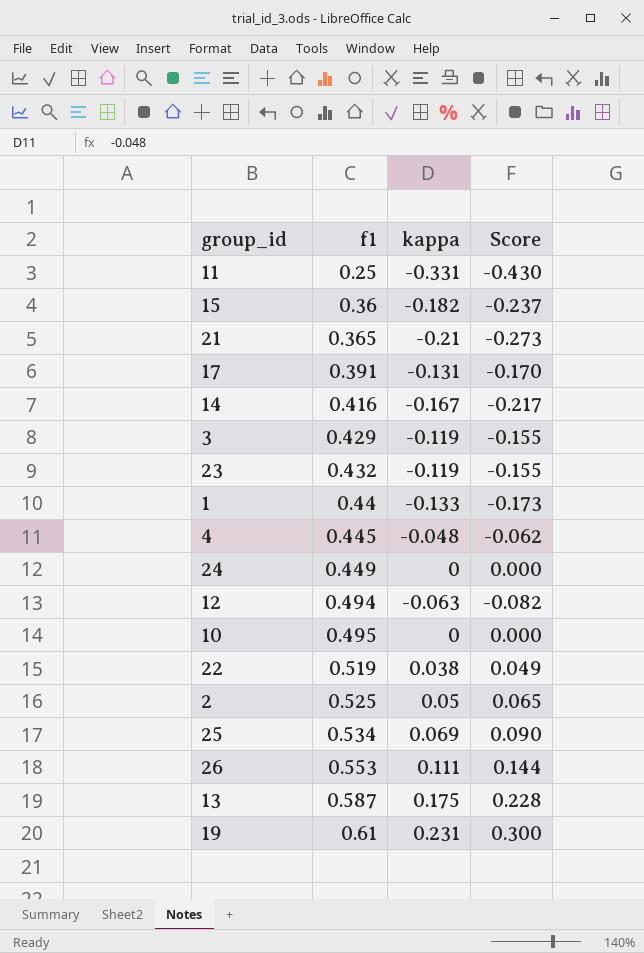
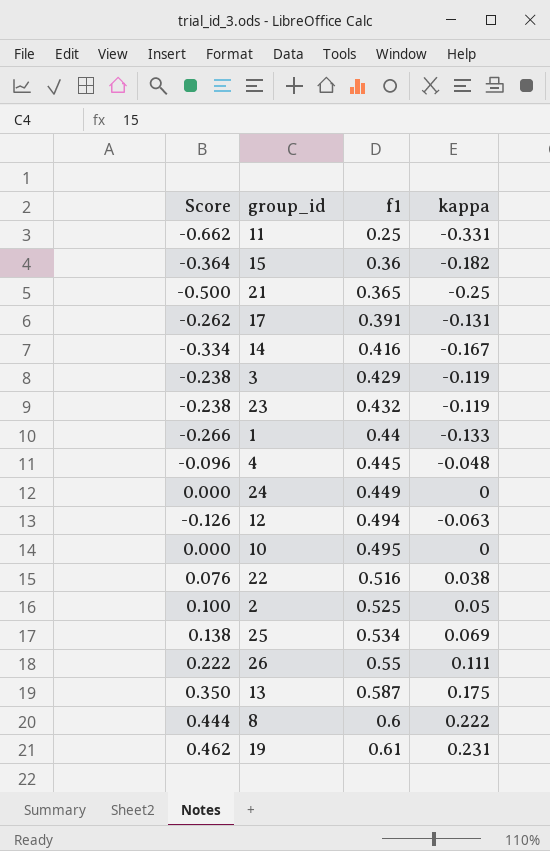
column Score | formula: [kappa] * 1.3 -> [kappa] * 2
column Score | position: 4 -> 1
21 | kappa: -0.21 -> -0.25
22 | f1: 0.519 -> 0.516
26 | f1: 0.553 -> 0.55
row 8: none -> 0.444 | 0.6 | 0.222

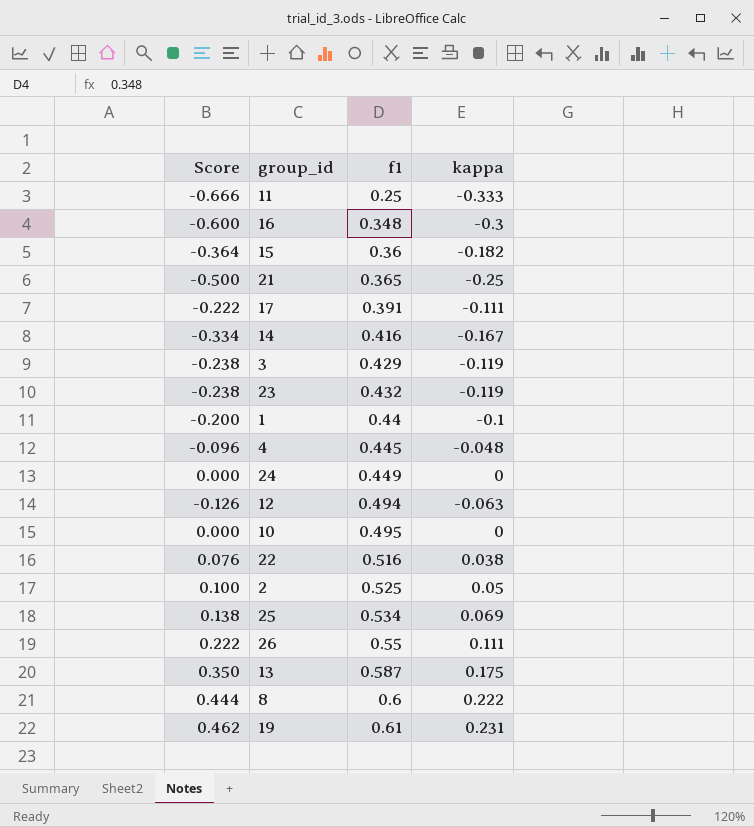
11 | Score: -0.662 -> -0.666
11 | kappa: -0.331 -> -0.333
row 16: none -> -0.600 | 0.348 | -0.3
17 | Score: -0.262 -> -0.222
17 | kappa: -0.131 -> -0.111
1 | Score: -0.266 -> -0.200
1 | kappa: -0.133 -> -0.1

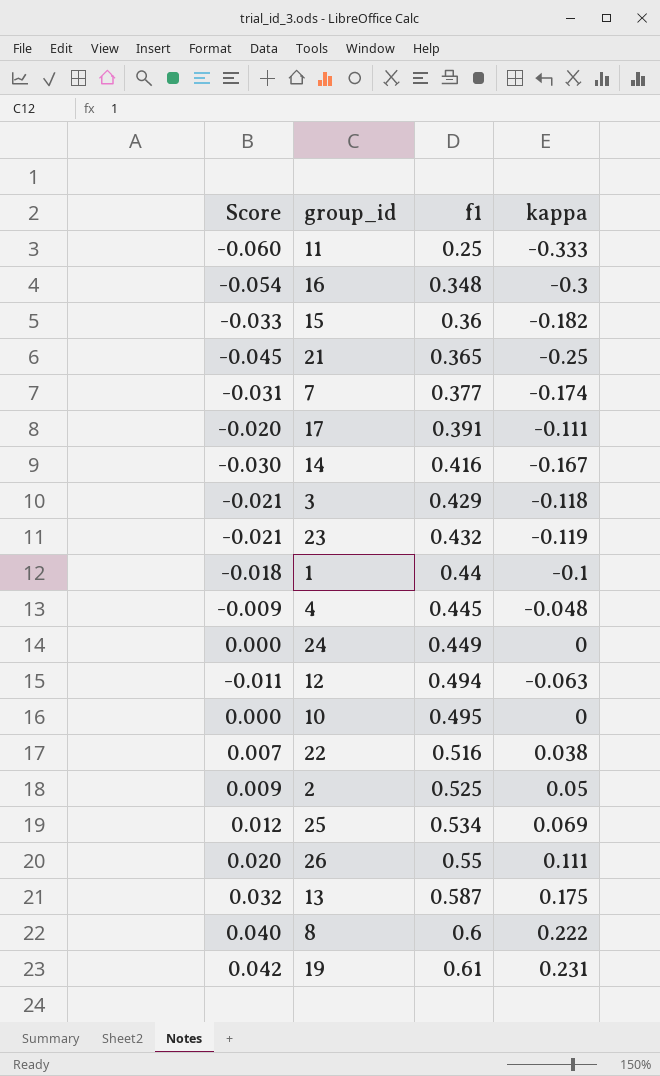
column Score | formula: [kappa] * 2 -> [kappa] * 0.18
row 7: none -> -0.031 | 0.377 | -0.174
3 | kappa: -0.119 -> -0.118

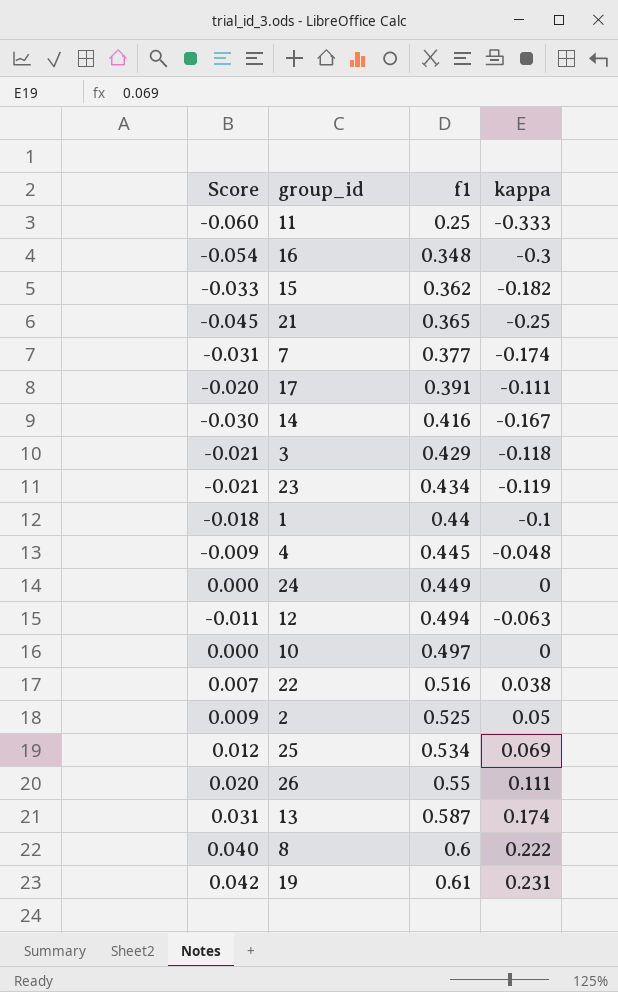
15 | f1: 0.36 -> 0.362
23 | f1: 0.432 -> 0.434
10 | f1: 0.495 -> 0.497
13 | Score: 0.032 -> 0.031
13 | kappa: 0.175 -> 0.174

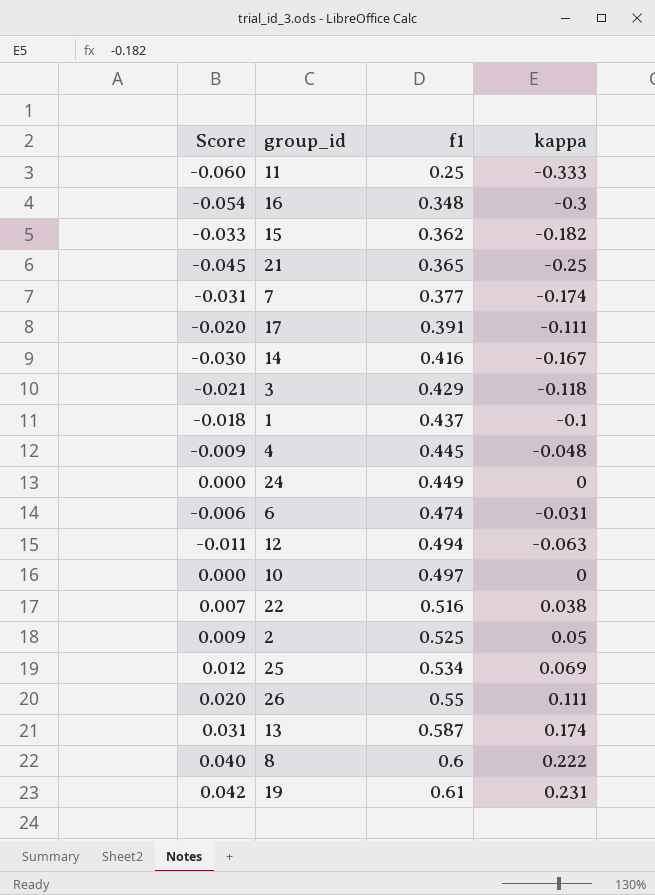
row 23: -0.021 | 0.434 | -0.119 -> none
1 | f1: 0.44 -> 0.437
row 6: none -> -0.006 | 0.474 | -0.031

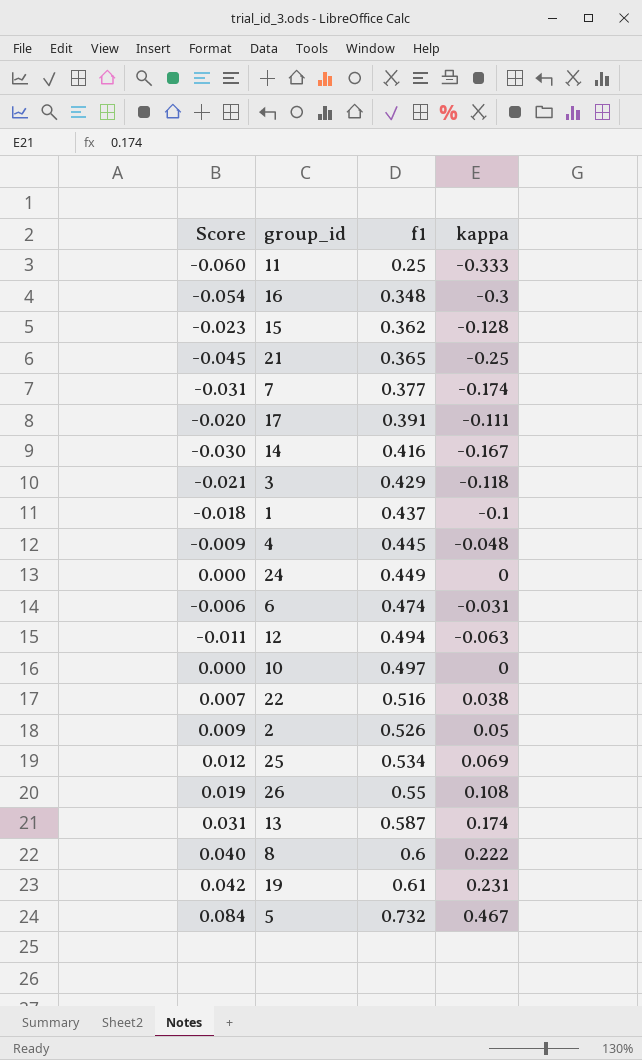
15 | Score: -0.033 -> -0.023
15 | kappa: -0.182 -> -0.128
2 | f1: 0.525 -> 0.526
26 | Score: 0.020 -> 0.019
26 | kappa: 0.111 -> 0.108
row 5: none -> 0.084 | 0.732 | 0.467

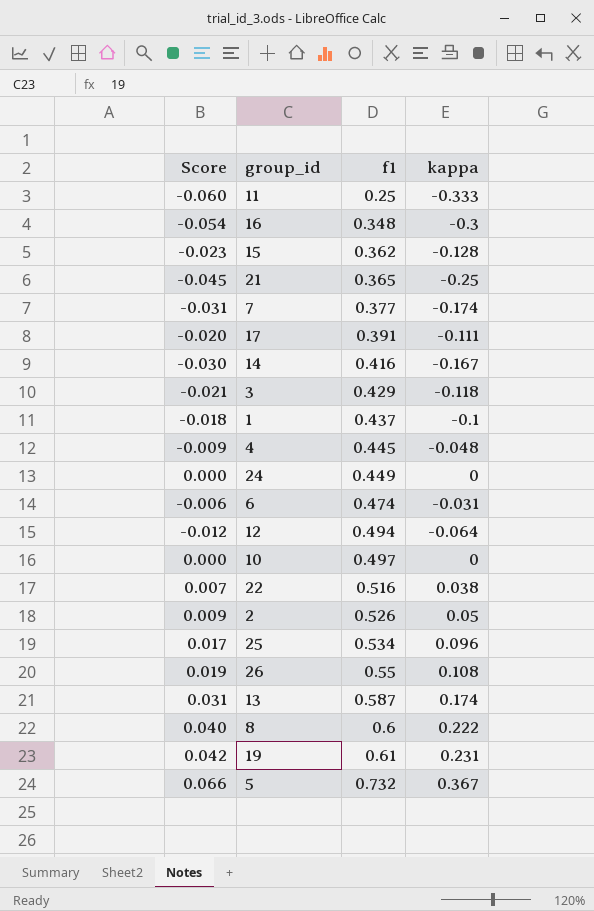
12 | Score: -0.011 -> -0.012
12 | kappa: -0.063 -> -0.064
25 | Score: 0.012 -> 0.017
25 | kappa: 0.069 -> 0.096
5 | Score: 0.084 -> 0.066
5 | kappa: 0.467 -> 0.367

